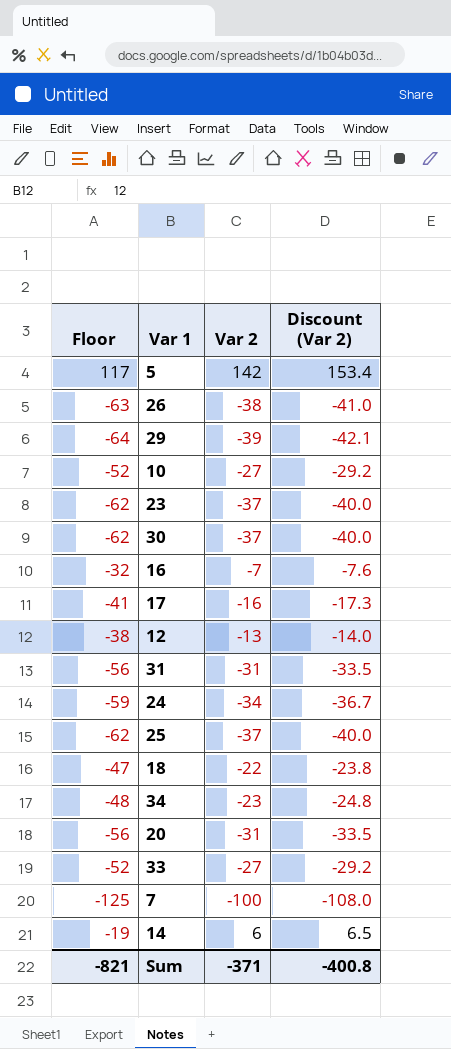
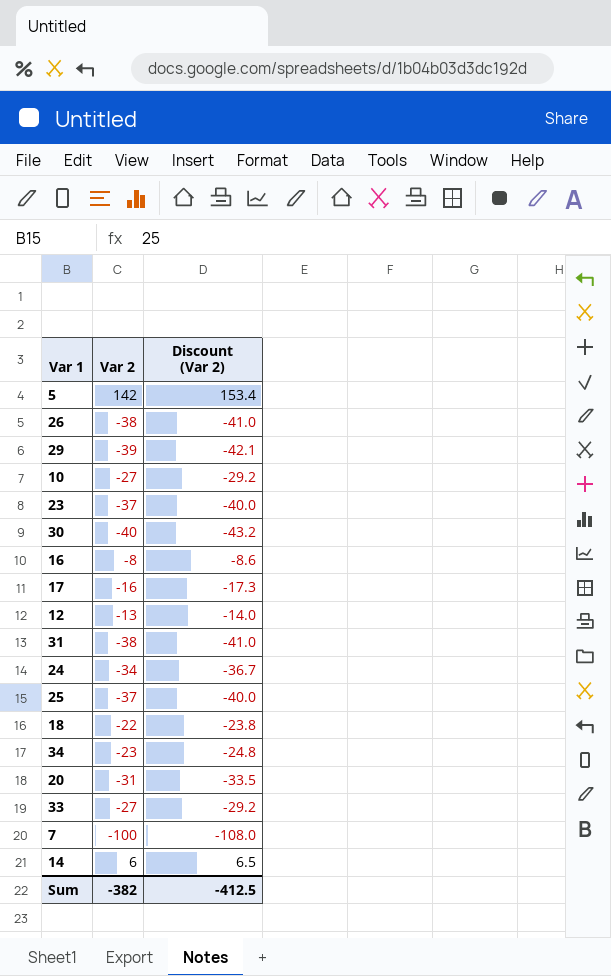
column Floor | formula: [Var 2] - 25 -> none
30 | Var 2: -37 -> -40
30 | Discount (Var 2): -40.0 -> -43.2
16 | Var 2: -7 -> -8
16 | Discount (Var 2): -7.6 -> -8.6
31 | Var 2: -31 -> -38
31 | Discount (Var 2): -33.5 -> -41.0
Sum | Var 2: -371 -> -382
Sum | Discount (Var 2): -400.8 -> -412.5

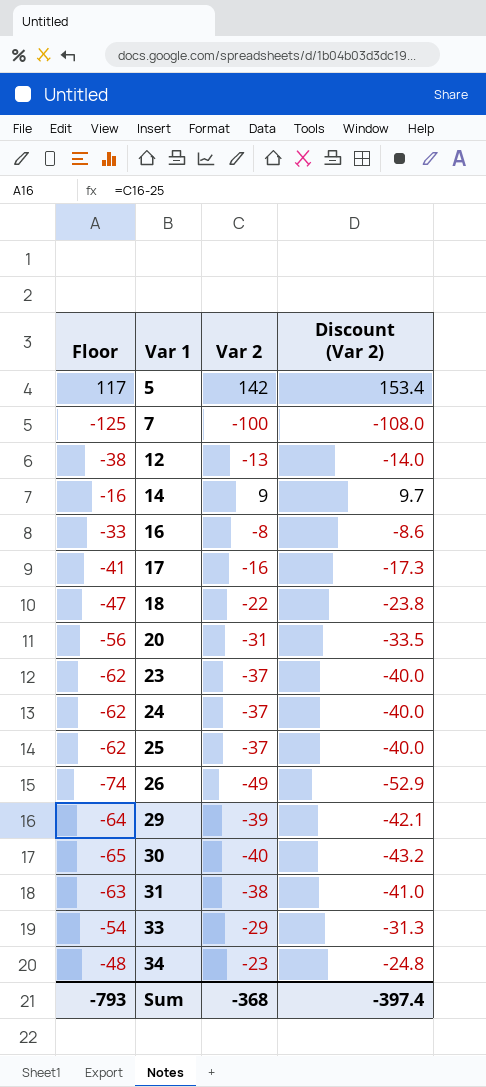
row order: none -> Var 1 ascending
column Floor | formula: none -> [Var 2] - 25
row 10: -27 | -29.2 -> none
14 | Var 2: 6 -> 9
14 | Discount (Var 2): 6.5 -> 9.7
24 | Var 2: -34 -> -37
24 | Discount (Var 2): -36.7 -> -40.0
26 | Var 2: -38 -> -49
26 | Discount (Var 2): -41.0 -> -52.9
33 | Var 2: -27 -> -29
33 | Discount (Var 2): -29.2 -> -31.3
Sum | Var 2: -382 -> -368
Sum | Discount (Var 2): -412.5 -> -397.4

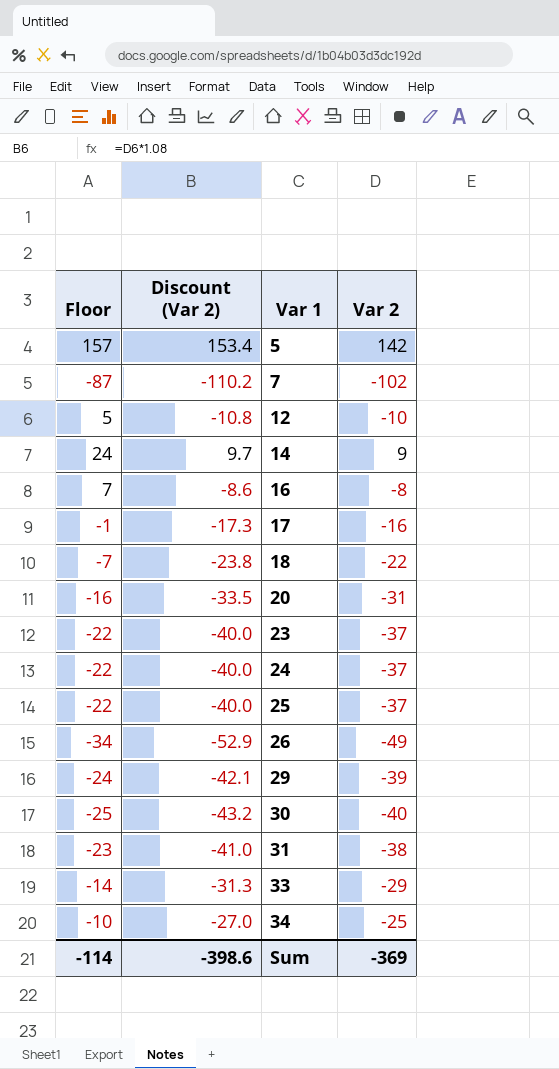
column Floor | formula: [Var 2] - 25 -> [Var 2] + 15
column Discount (Var 2) | position: 4 -> 2
7 | Discount (Var 2): -108.0 -> -110.2
7 | Var 2: -100 -> -102
12 | Discount (Var 2): -14.0 -> -10.8
12 | Var 2: -13 -> -10
34 | Discount (Var 2): -24.8 -> -27.0
34 | Var 2: -23 -> -25
Sum | Floor: -793 -> -114
Sum | Discount (Var 2): -397.4 -> -398.6
Sum | Var 2: -368 -> -369

